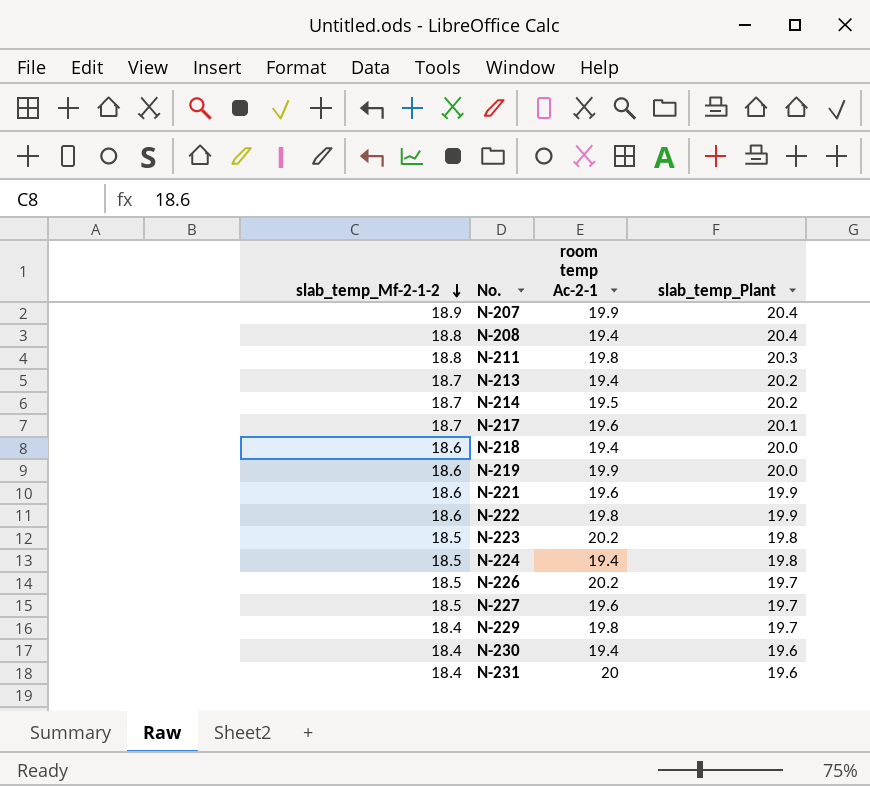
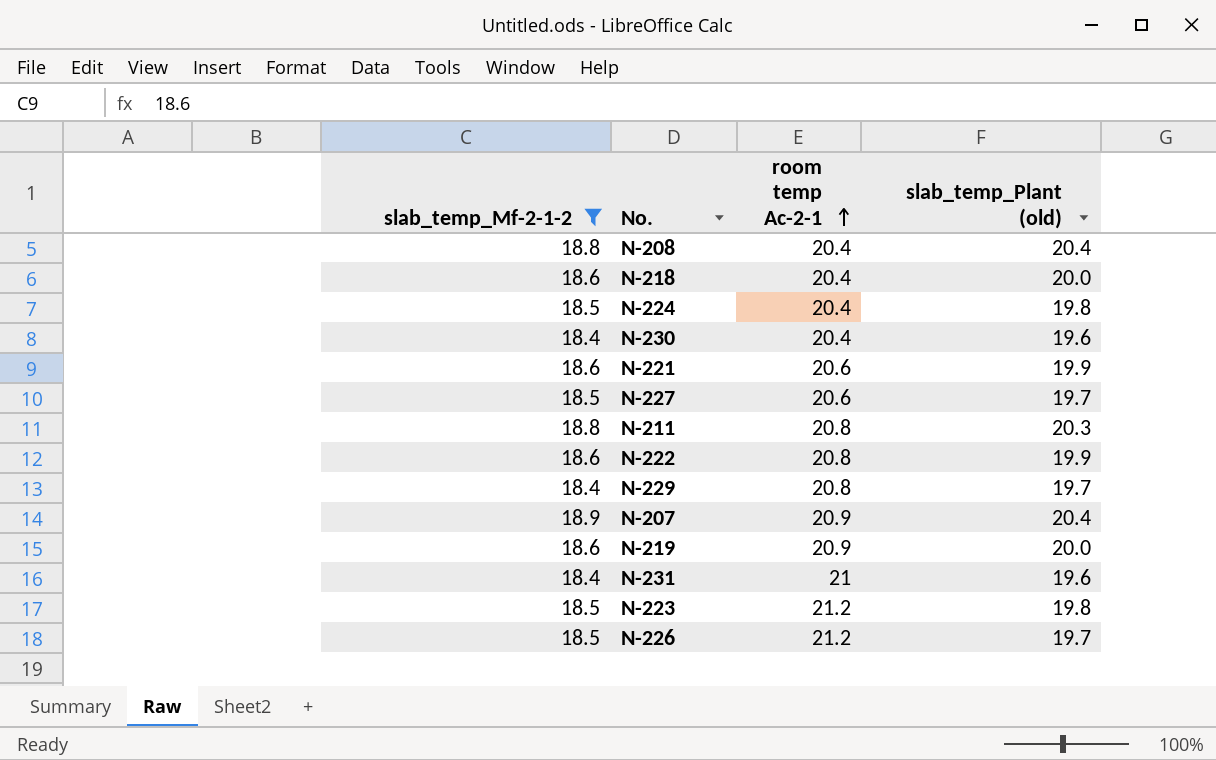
filter: none -> slab_temp_Mf-2-1-2 != 18.7
row order: slab_temp_Mf-2-1-2 descending -> room temp Ac-2-1 ascending
column name: slab_temp_Plant -> slab_temp_Plant (old)
N-208 | room temp Ac-2-1: 19.4 -> 20.4
N-218 | room temp Ac-2-1: 19.4 -> 20.4
N-224 | room temp Ac-2-1: 19.4 -> 20.4
N-230 | room temp Ac-2-1: 19.4 -> 20.4
N-221 | room temp Ac-2-1: 19.6 -> 20.6
N-227 | room temp Ac-2-1: 19.6 -> 20.6
N-211 | room temp Ac-2-1: 19.8 -> 20.8
N-222 | room temp Ac-2-1: 19.8 -> 20.8
N-229 | room temp Ac-2-1: 19.8 -> 20.8
N-207 | room temp Ac-2-1: 19.9 -> 20.9
N-219 | room temp Ac-2-1: 19.9 -> 20.9
N-231 | room temp Ac-2-1: 20 -> 21
N-223 | room temp Ac-2-1: 20.2 -> 21.2
N-226 | room temp Ac-2-1: 20.2 -> 21.2

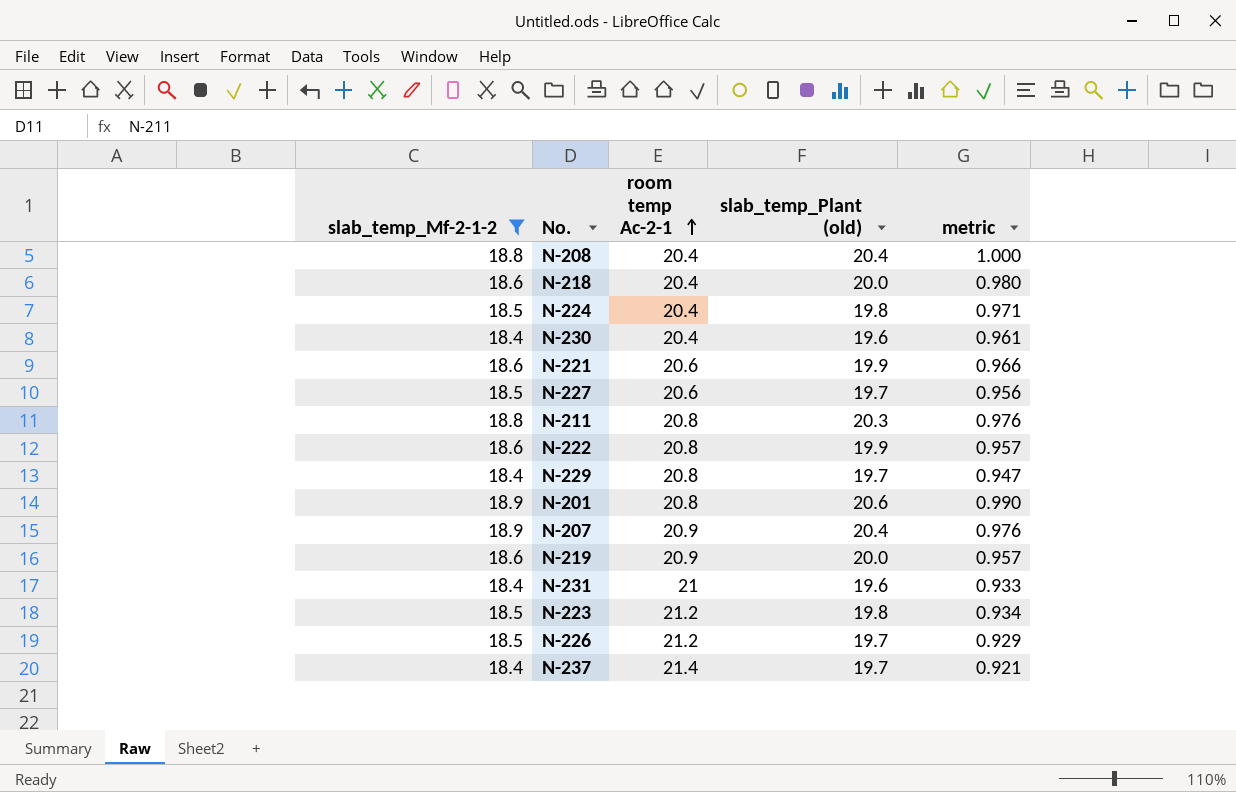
column metric | formula: none -> [slab_temp_Plant (old)] / [room temp Ac-2-1]
row N-201: none -> 18.9 | 20.8 | 20.6 | 0.990
row N-237: none -> 18.4 | 21.4 | 19.7 | 0.921

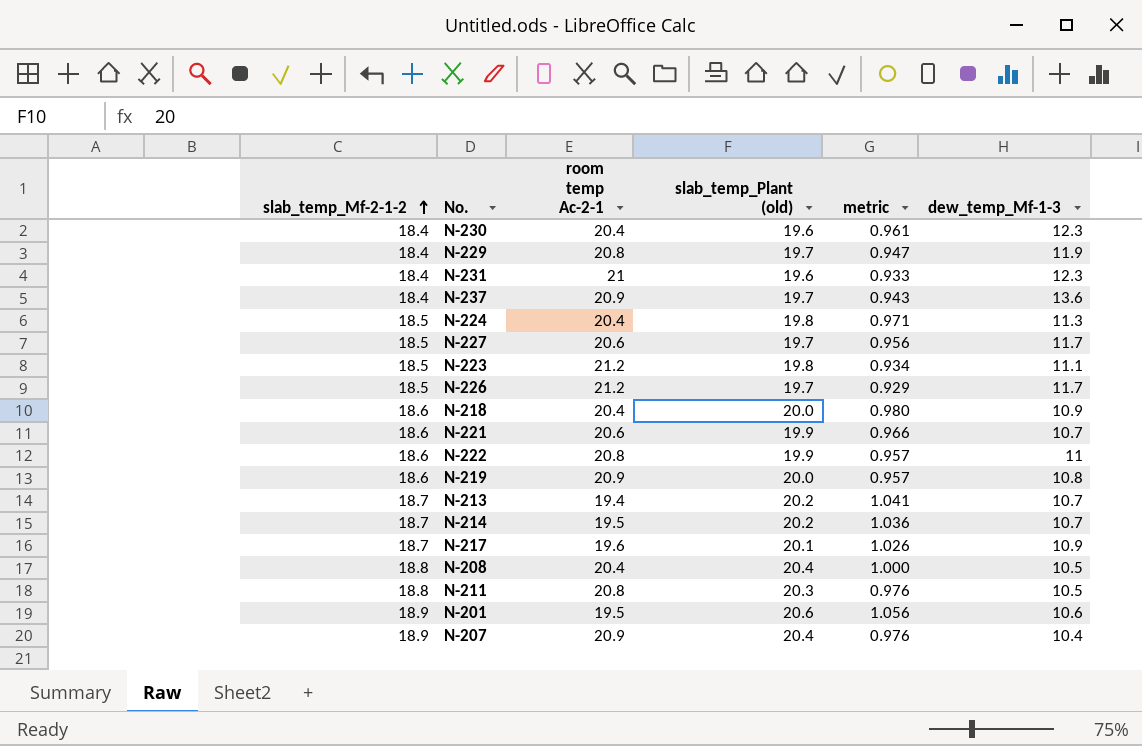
filter: slab_temp_Mf-2-1-2 != 18.7 -> none
row order: room temp Ac-2-1 ascending -> slab_temp_Mf-2-1-2 ascending
column dew_temp_Mf-1-3 | position: none -> 6
N-237 | room temp Ac-2-1: 21.4 -> 20.9
N-237 | metric: 0.921 -> 0.943
N-201 | room temp Ac-2-1: 20.8 -> 19.5
N-201 | metric: 0.990 -> 1.056

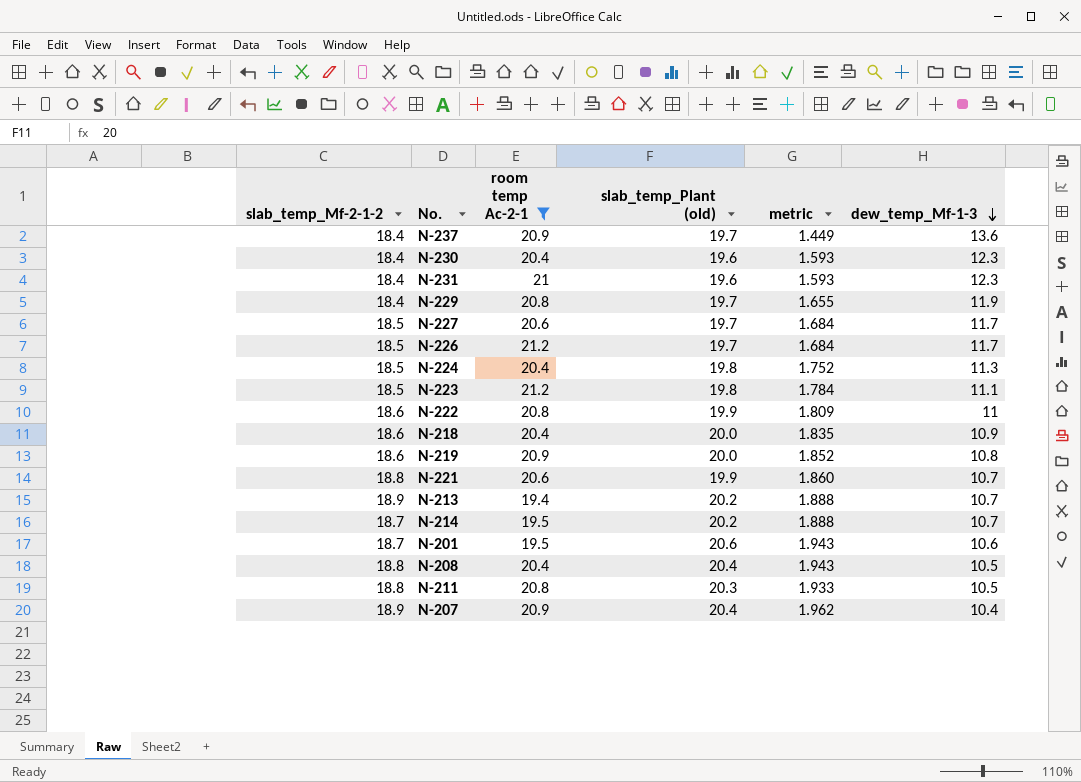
filter: none -> room temp Ac-2-1 != 19.6
row order: slab_temp_Mf-2-1-2 ascending -> dew_temp_Mf-1-3 descending
column metric | formula: [slab_temp_Plant (old)] / [room temp Ac-2-1] -> [slab_temp_Plant (old)] / [dew_temp_Mf-1-3]
N-221 | slab_temp_Mf-2-1-2: 18.6 -> 18.8
N-213 | slab_temp_Mf-2-1-2: 18.7 -> 18.9
N-201 | slab_temp_Mf-2-1-2: 18.9 -> 18.7

